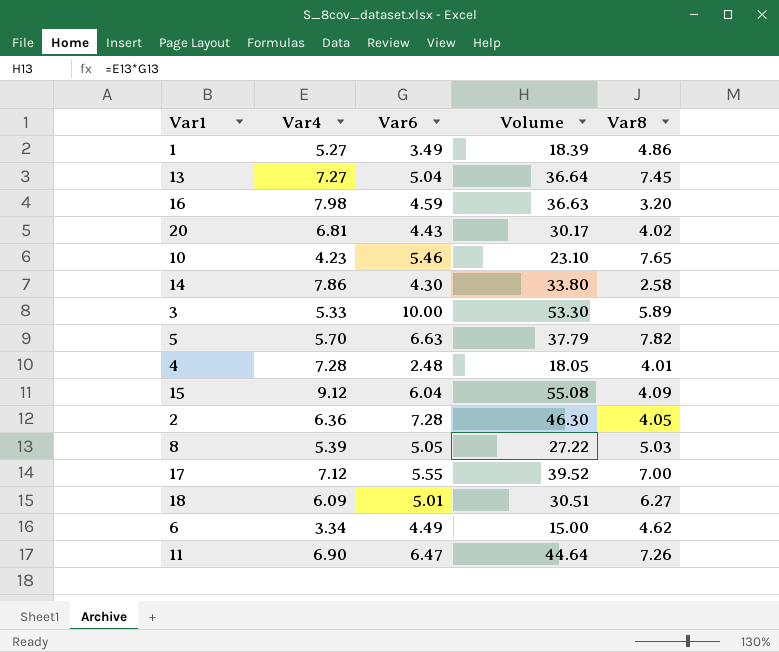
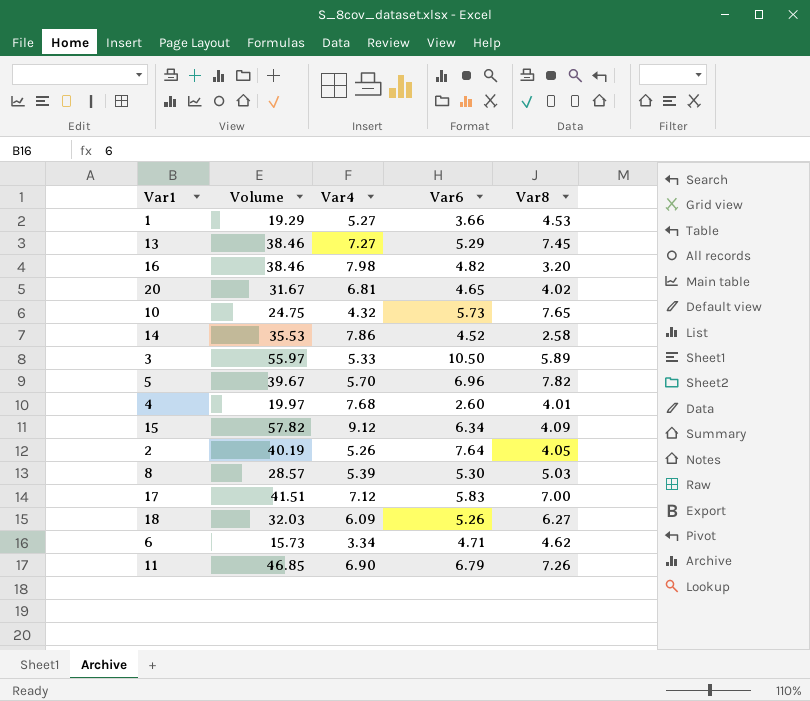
column Volume | position: 4 -> 2
1 | Volume: 18.39 -> 19.29
1 | Var6: 3.49 -> 3.66
1 | Var8: 4.86 -> 4.53
13 | Volume: 36.64 -> 38.46
13 | Var6: 5.04 -> 5.29
16 | Volume: 36.63 -> 38.46
16 | Var6: 4.59 -> 4.82
20 | Volume: 30.17 -> 31.67
20 | Var6: 4.43 -> 4.65
10 | Volume: 23.10 -> 24.75
10 | Var4: 4.23 -> 4.32
10 | Var6: 5.46 -> 5.73
14 | Volume: 33.80 -> 35.53
14 | Var6: 4.30 -> 4.52
3 | Volume: 53.30 -> 55.97
3 | Var6: 10.00 -> 10.50
5 | Volume: 37.79 -> 39.67
5 | Var6: 6.63 -> 6.96
4 | Volume: 18.05 -> 19.97
4 | Var4: 7.28 -> 7.68
4 | Var6: 2.48 -> 2.60
15 | Volume: 55.08 -> 57.82
15 | Var6: 6.04 -> 6.34
2 | Volume: 46.30 -> 40.19
2 | Var4: 6.36 -> 5.26
2 | Var6: 7.28 -> 7.64
8 | Volume: 27.22 -> 28.57
8 | Var6: 5.05 -> 5.30
17 | Volume: 39.52 -> 41.51
17 | Var6: 5.55 -> 5.83
18 | Volume: 30.51 -> 32.03
18 | Var6: 5.01 -> 5.26
6 | Volume: 15.00 -> 15.73
6 | Var6: 4.49 -> 4.71
11 | Volume: 44.64 -> 46.85
11 | Var6: 6.47 -> 6.79

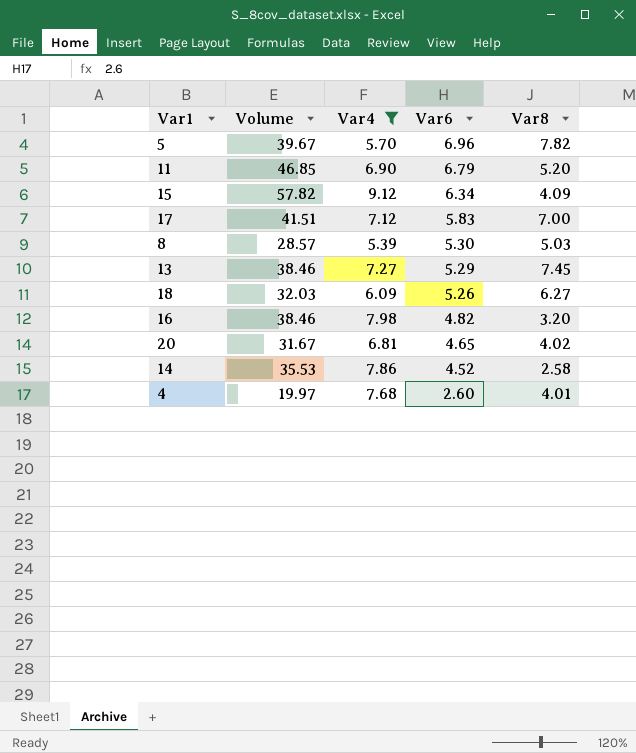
filter: none -> Var4 >= 5.39
row order: none -> Var6 descending
11 | Var8: 7.26 -> 5.20

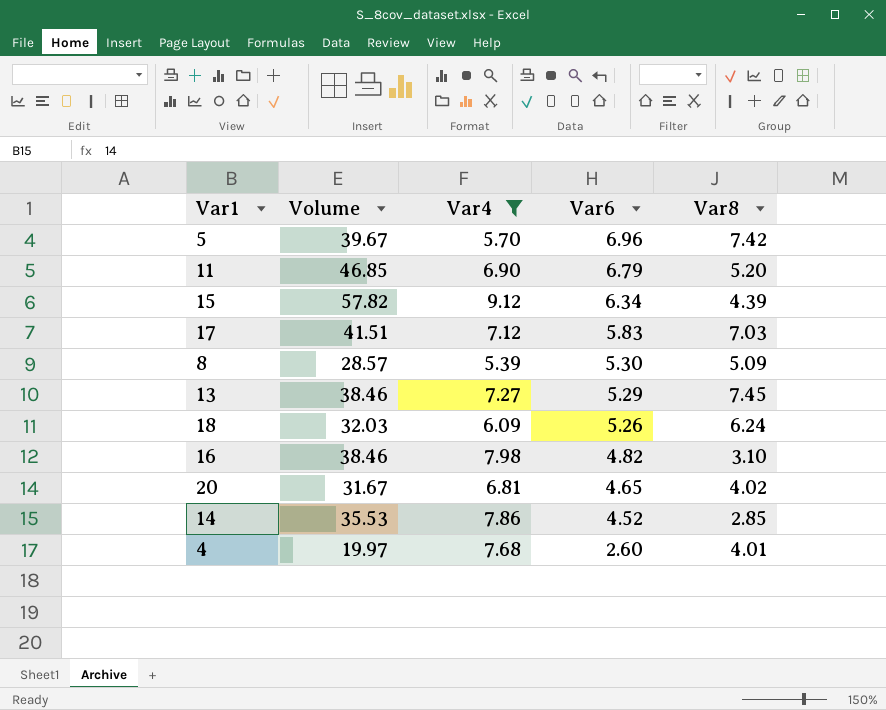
5 | Var8: 7.82 -> 7.42
15 | Var8: 4.09 -> 4.39
17 | Var8: 7.00 -> 7.03
8 | Var8: 5.03 -> 5.09
18 | Var8: 6.27 -> 6.24
16 | Var8: 3.20 -> 3.10
14 | Var8: 2.58 -> 2.85

